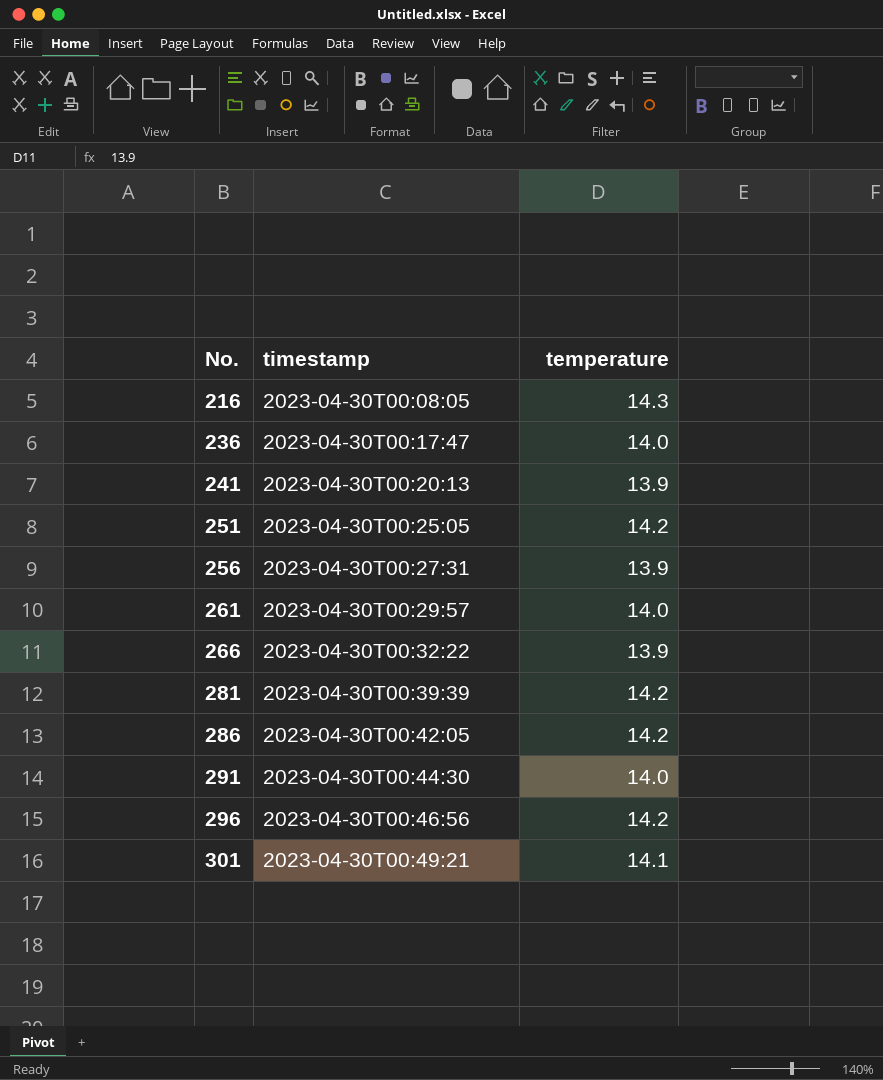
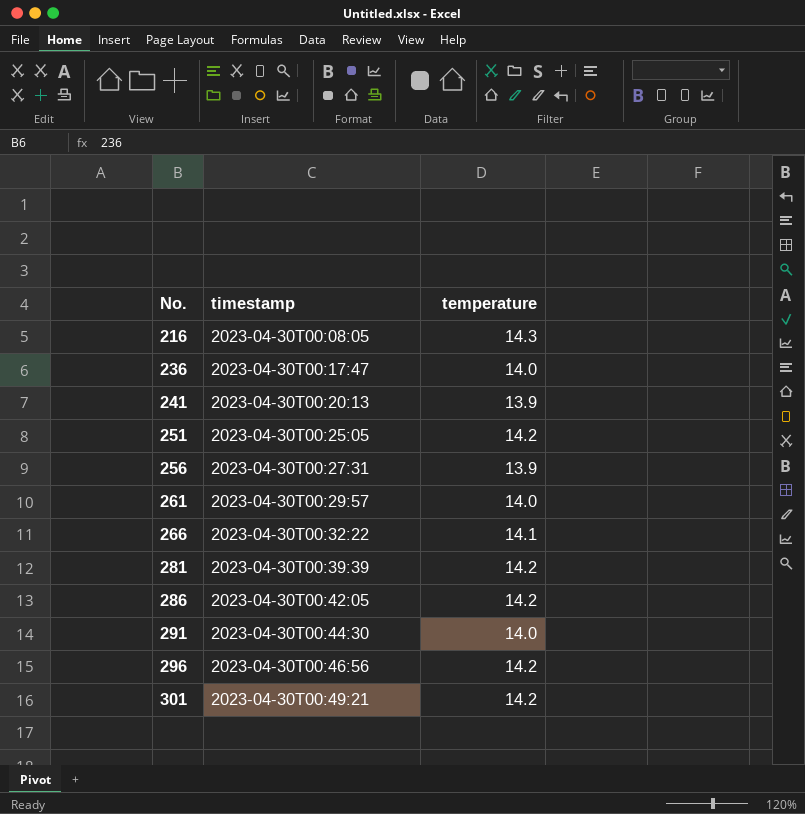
266 | temperature: 13.9 -> 14.1
301 | temperature: 14.1 -> 14.2

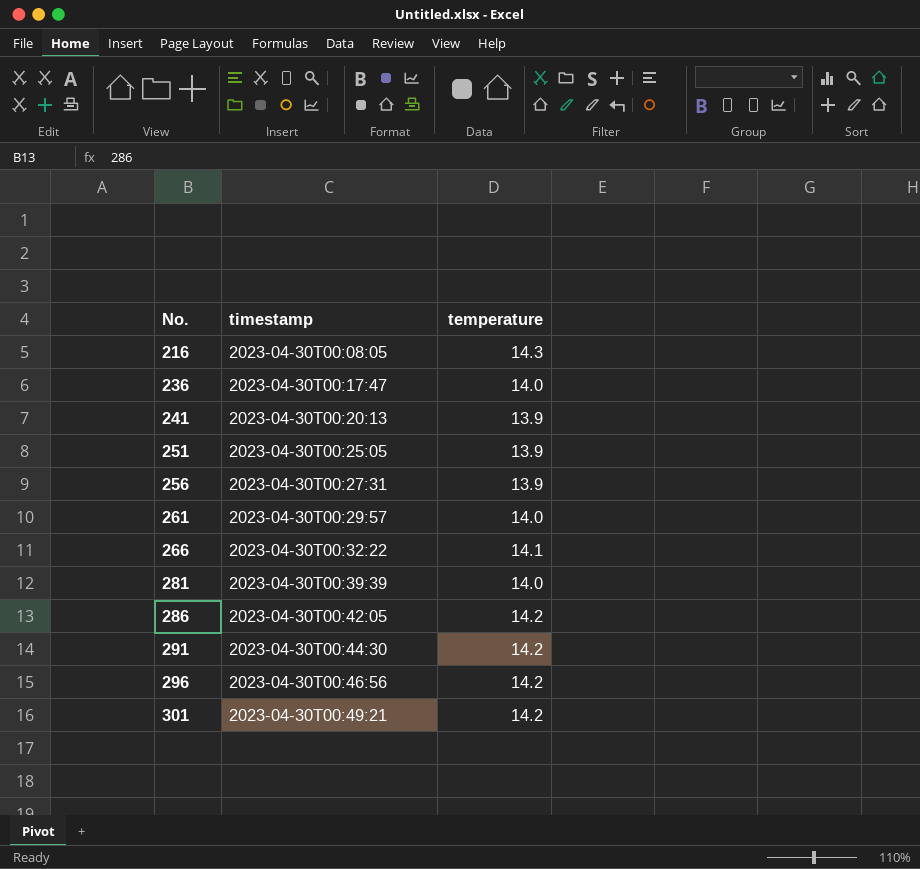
251 | temperature: 14.2 -> 13.9
281 | temperature: 14.2 -> 14.0
291 | temperature: 14.0 -> 14.2

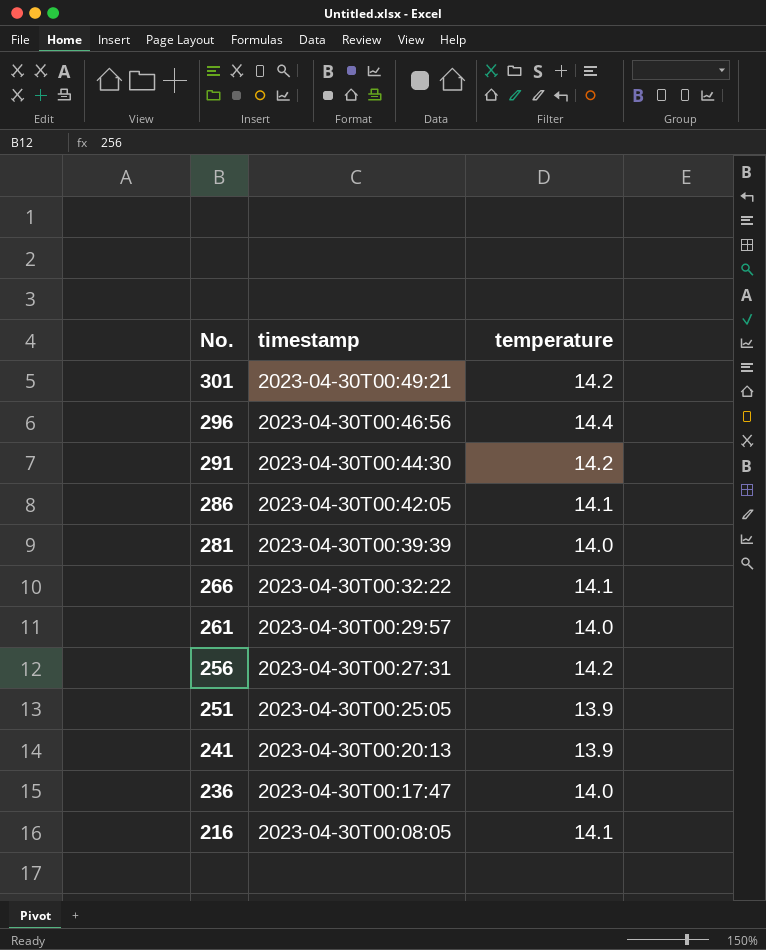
row order: No. ascending -> No. descending
296 | temperature: 14.2 -> 14.4
286 | temperature: 14.2 -> 14.1
256 | temperature: 13.9 -> 14.2
216 | temperature: 14.3 -> 14.1

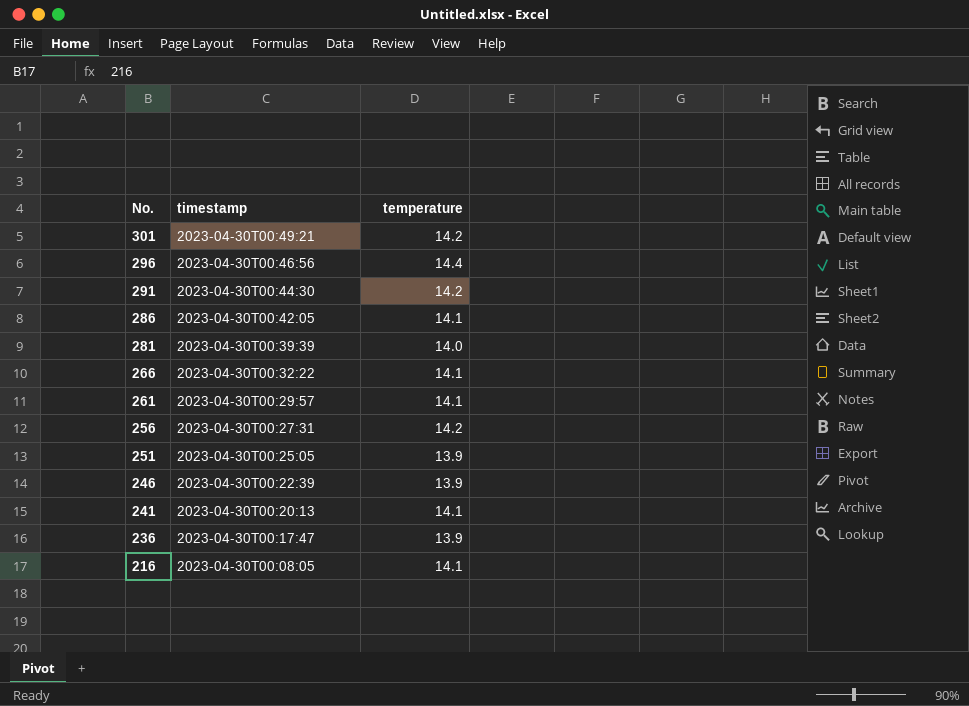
261 | temperature: 14.0 -> 14.1
row 246: none -> 2023-04-30T00:22:39 | 13.9
241 | temperature: 13.9 -> 14.1
236 | temperature: 14.0 -> 13.9

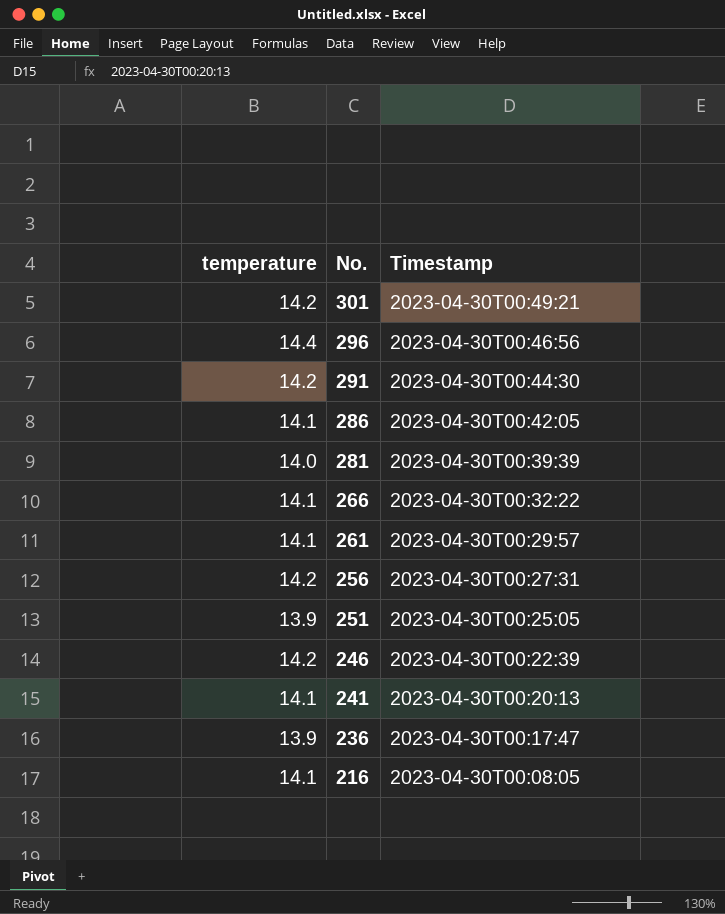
column temperature | position: 3 -> 1
column name: timestamp -> Timestamp
246 | temperature: 13.9 -> 14.2

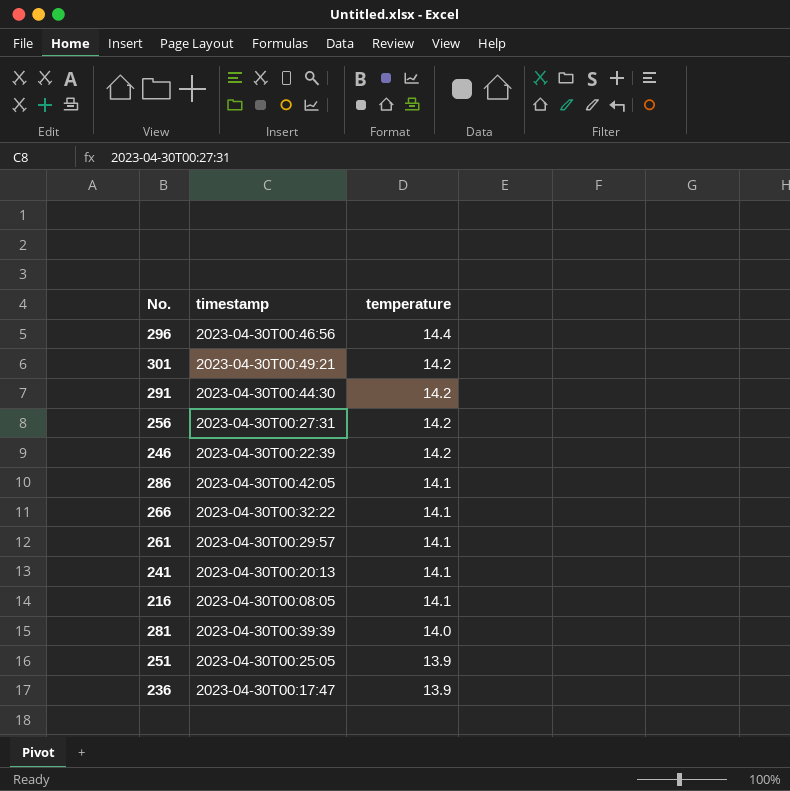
row order: No. descending -> temperature descending
column name: Timestamp -> timestamp
column temperature | position: 1 -> 3

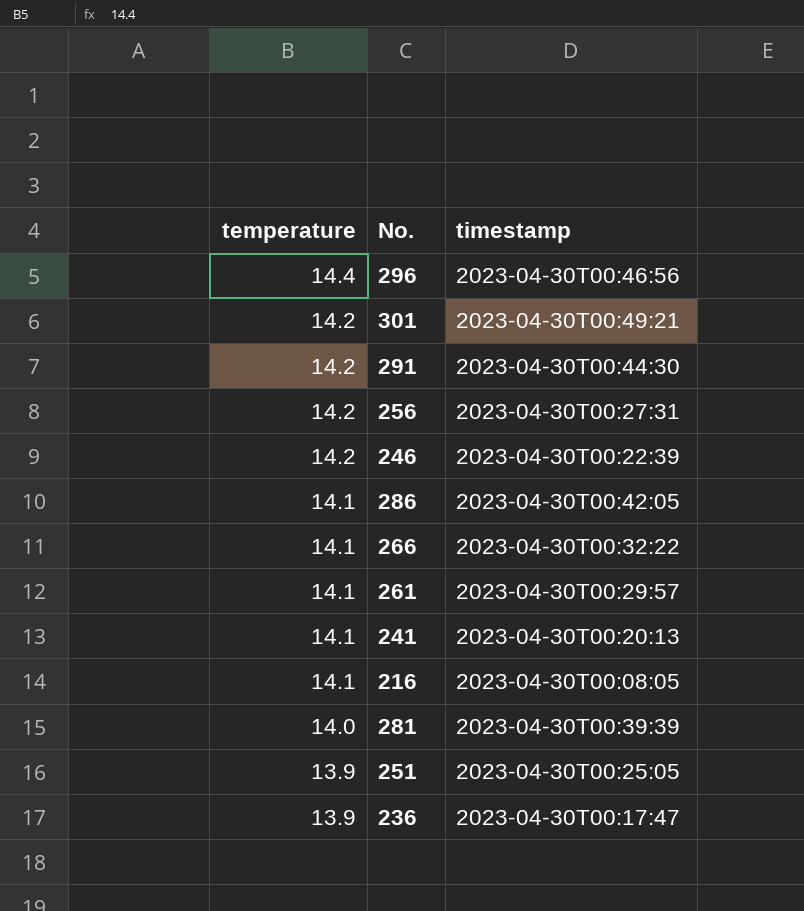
column temperature | position: 3 -> 1

